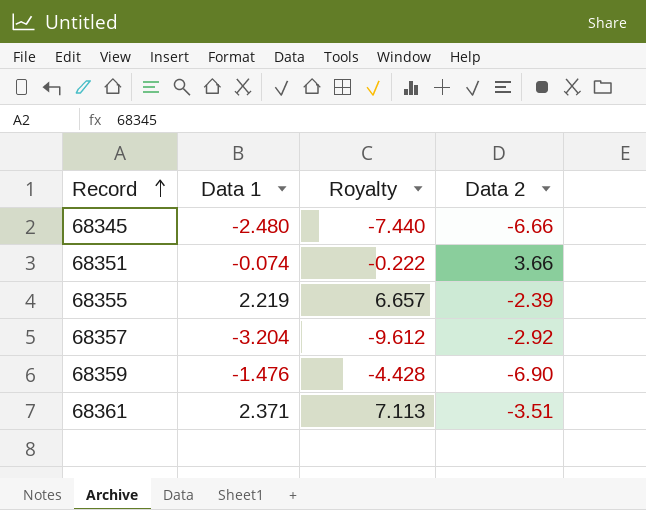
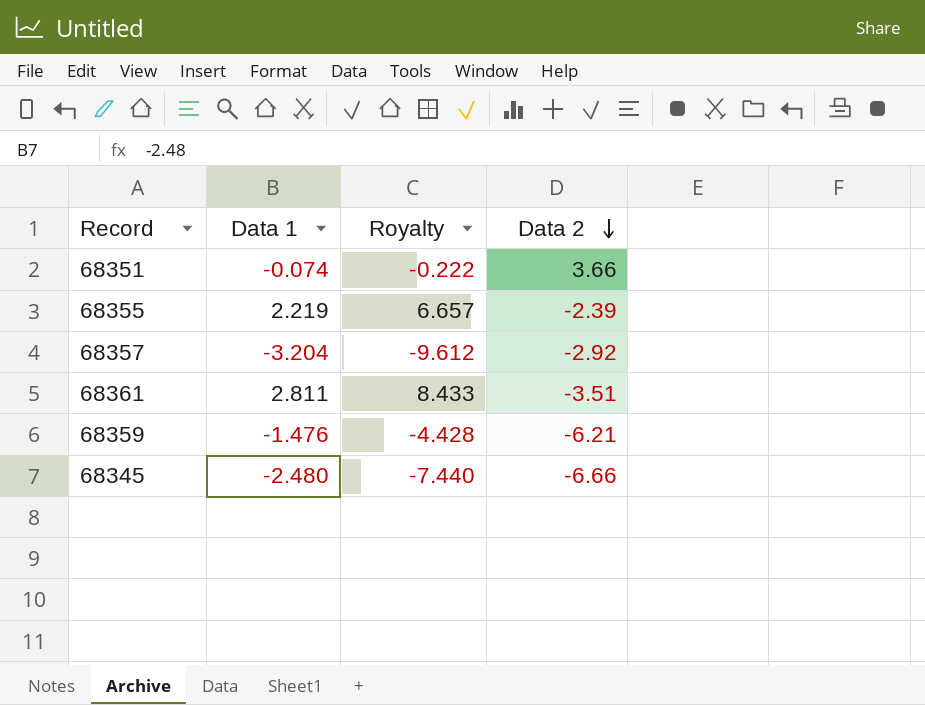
row order: Record ascending -> Data 2 descending
68361 | Data 1: 2.371 -> 2.811
68361 | Royalty: 7.113 -> 8.433
68359 | Data 2: -6.90 -> -6.21

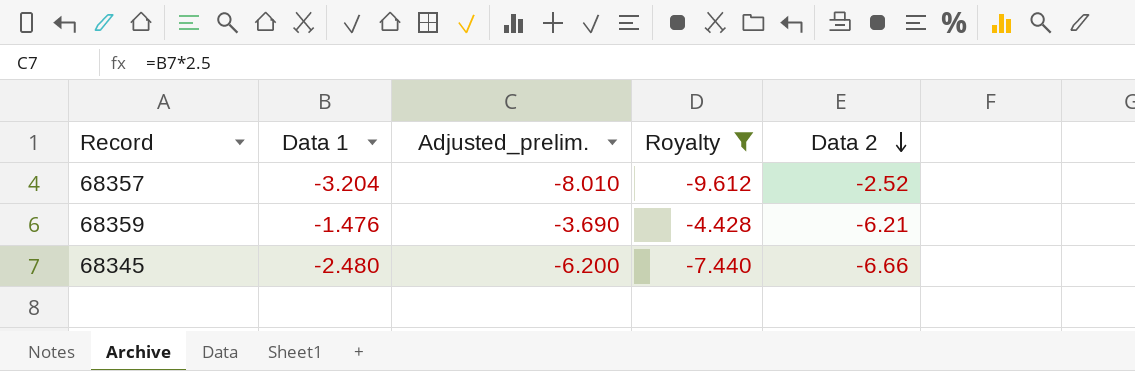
filter: none -> Royalty <= -4.428
column Adjusted_prelim. | formula: none -> [Data 1] * 2.5
68357 | Data 2: -2.92 -> -2.52

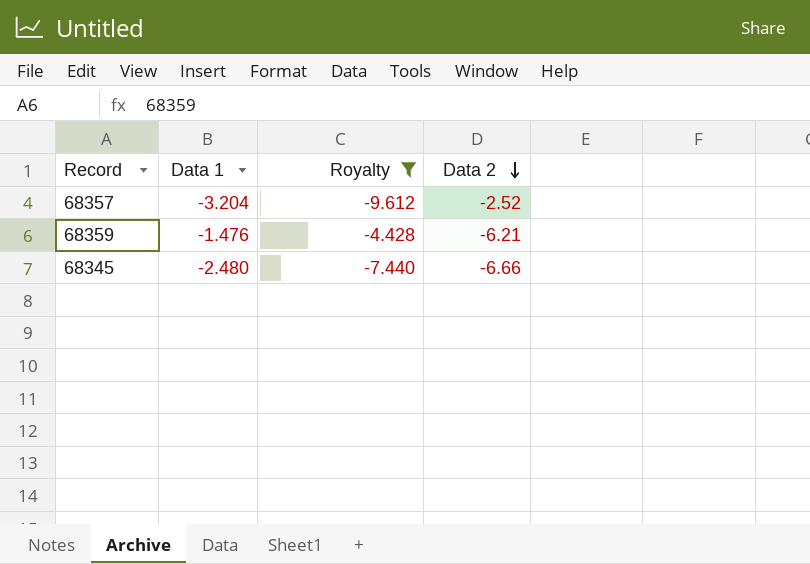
column Adjusted_prelim. | formula: [Data 1] * 2.5 -> none

